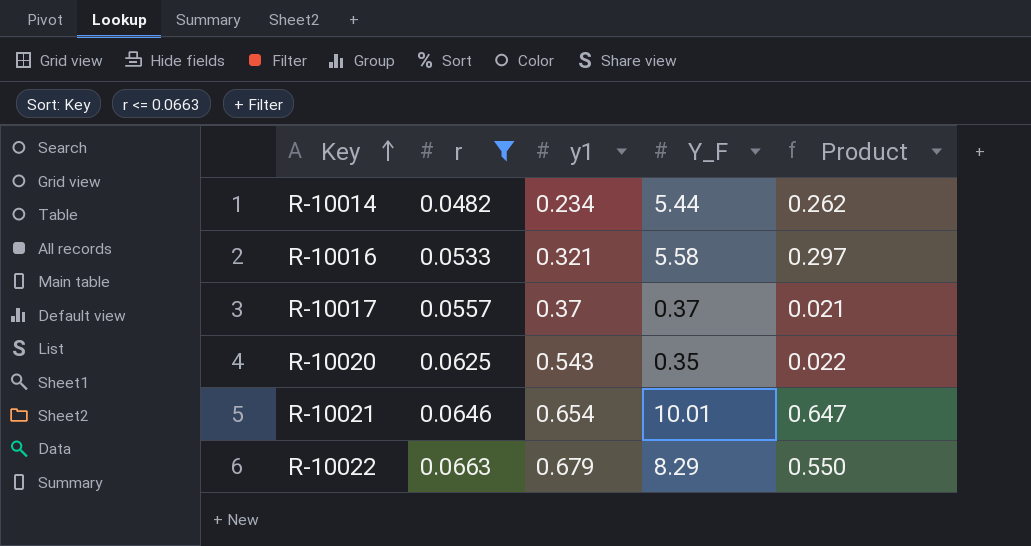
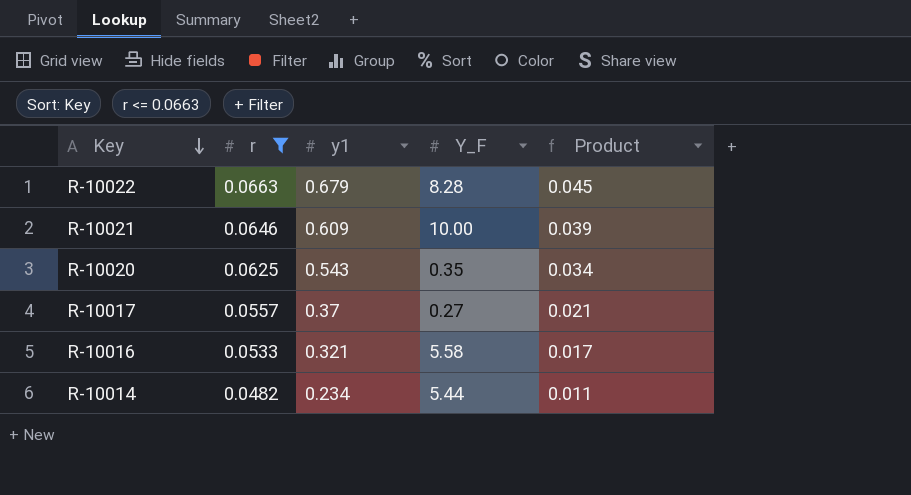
row order: Key ascending -> Key descending
column Product | formula: [r] * [Y_F] -> [r] * [y1]
R-10022 | Y_F: 8.29 -> 8.28
R-10021 | y1: 0.654 -> 0.609
R-10021 | Y_F: 10.01 -> 10.00
R-10017 | Y_F: 0.37 -> 0.27

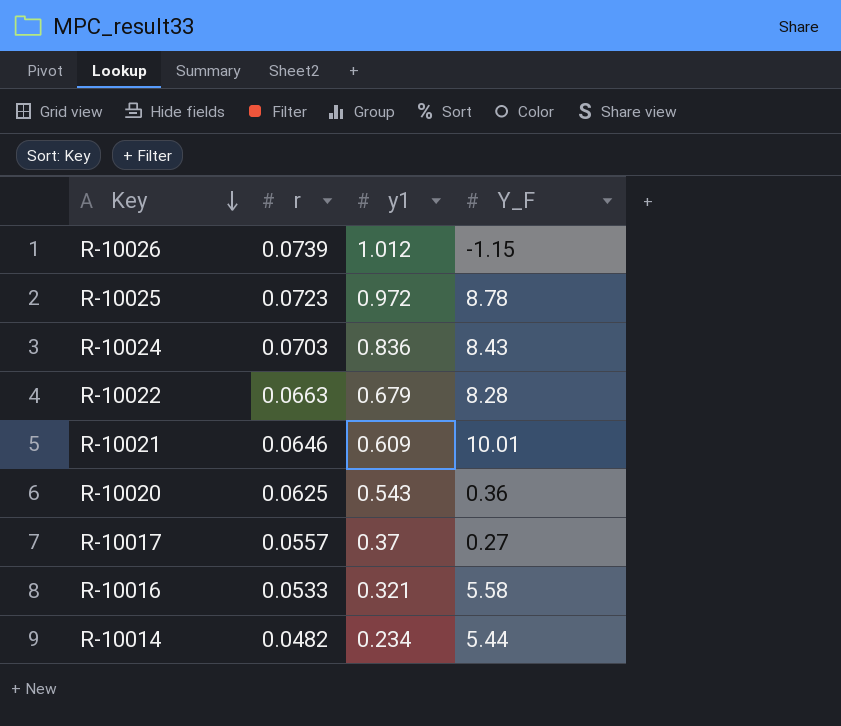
filter: r <= 0.0663 -> none
column Product | formula: [r] * [y1] -> none
R-10021 | Y_F: 10.00 -> 10.01
R-10020 | Y_F: 0.35 -> 0.36

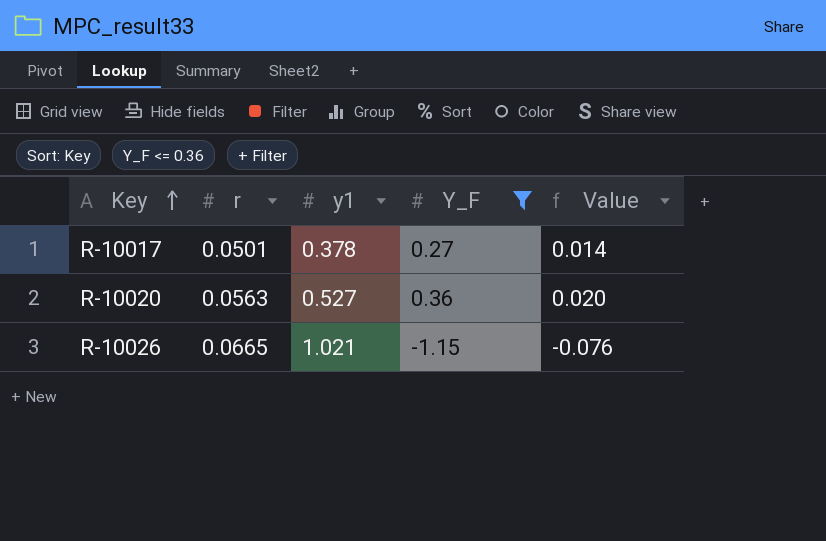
filter: none -> Y_F <= 0.36
row order: Key descending -> Key ascending
column Value | formula: none -> [r] * [Y_F]
R-10017 | r: 0.0557 -> 0.0501
R-10017 | y1: 0.37 -> 0.378
R-10020 | r: 0.0625 -> 0.0563
R-10020 | y1: 0.543 -> 0.527
R-10026 | r: 0.0739 -> 0.0665
R-10026 | y1: 1.012 -> 1.021

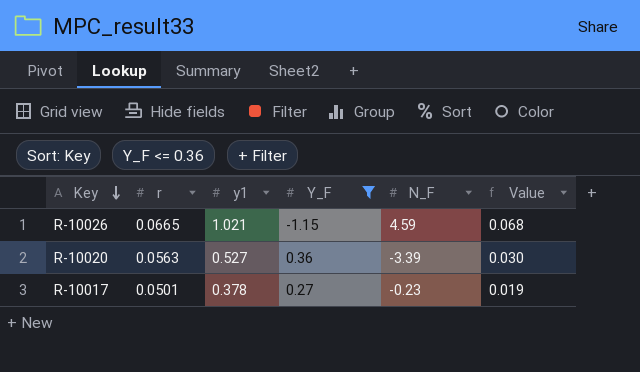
row order: Key ascending -> Key descending
column N_F | position: none -> 5
column Value | formula: [r] * [Y_F] -> [r] * [y1]

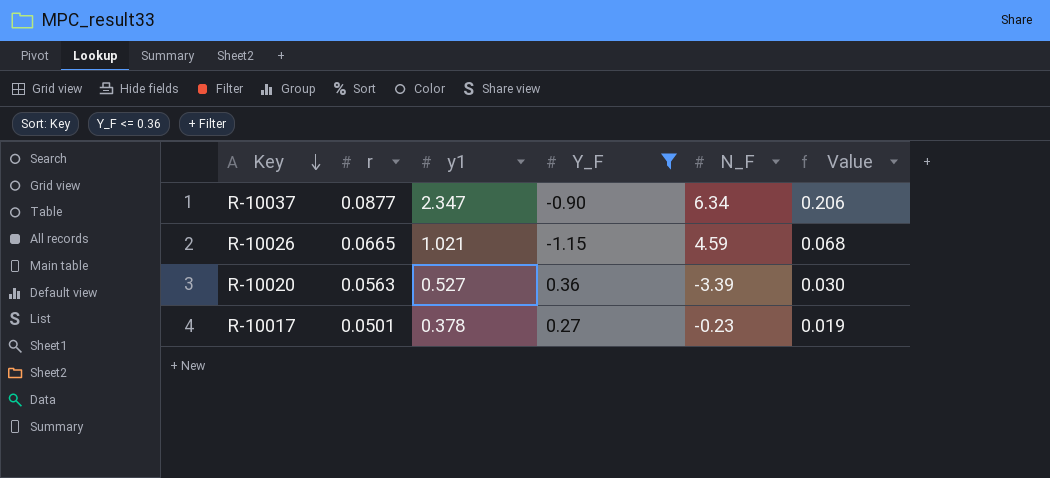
row R-10037: none -> 0.0877 | 2.347 | -0.90 | 6.34 | 0.206

